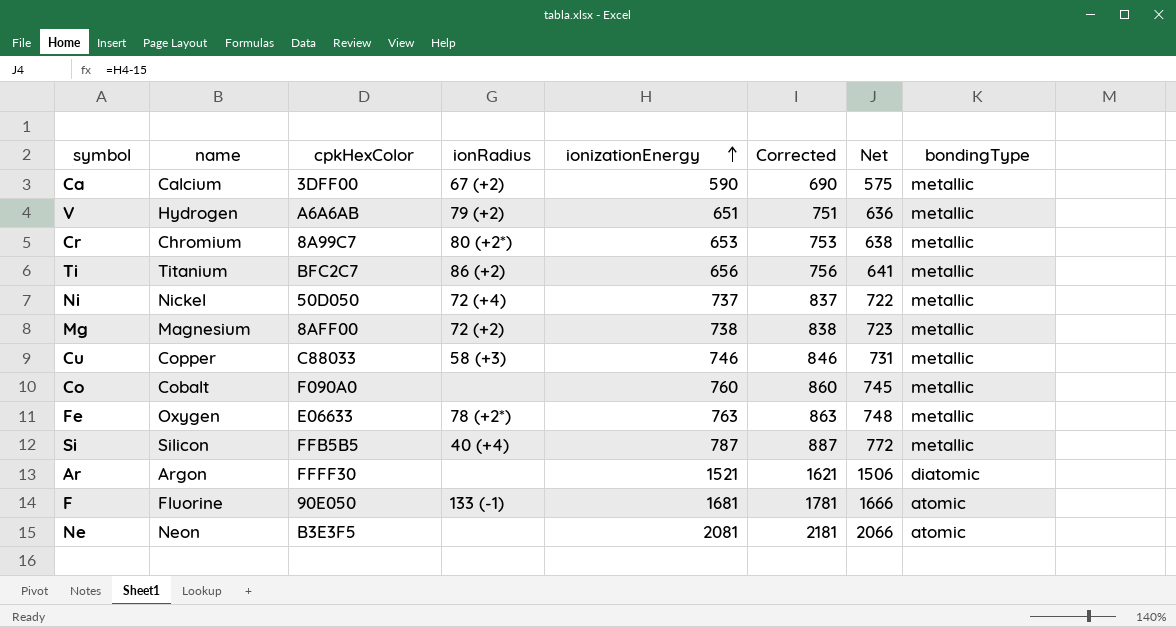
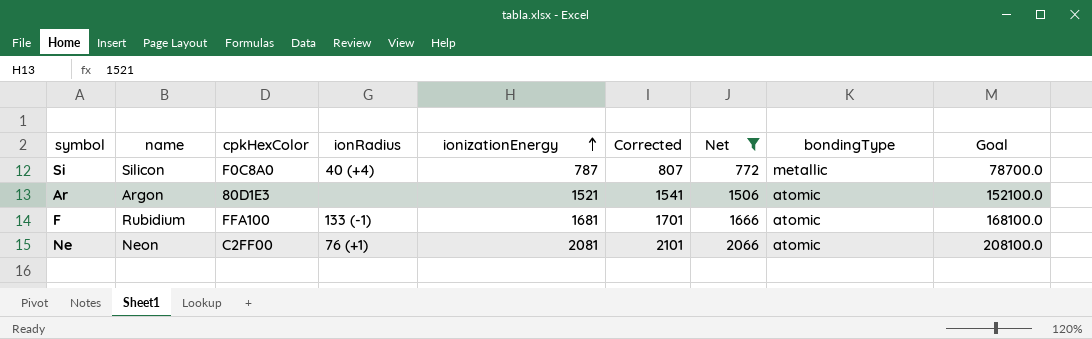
filter: none -> Net >= 772
column Corrected | formula: [ionizationEnergy] + 100 -> [ionizationEnergy] + 20
column Goal | formula: none -> [ionizationEnergy] * 100
Si | cpkHexColor: FFB5B5 -> F0C8A0
Ar | cpkHexColor: FFFF30 -> 80D1E3
Ar | bondingType: diatomic -> atomic
F | name: Fluorine -> Rubidium
F | cpkHexColor: 90E050 -> FFA100
Ne | cpkHexColor: B3E3F5 -> C2FF00
Ne | ionRadius: none -> 76 (+1)

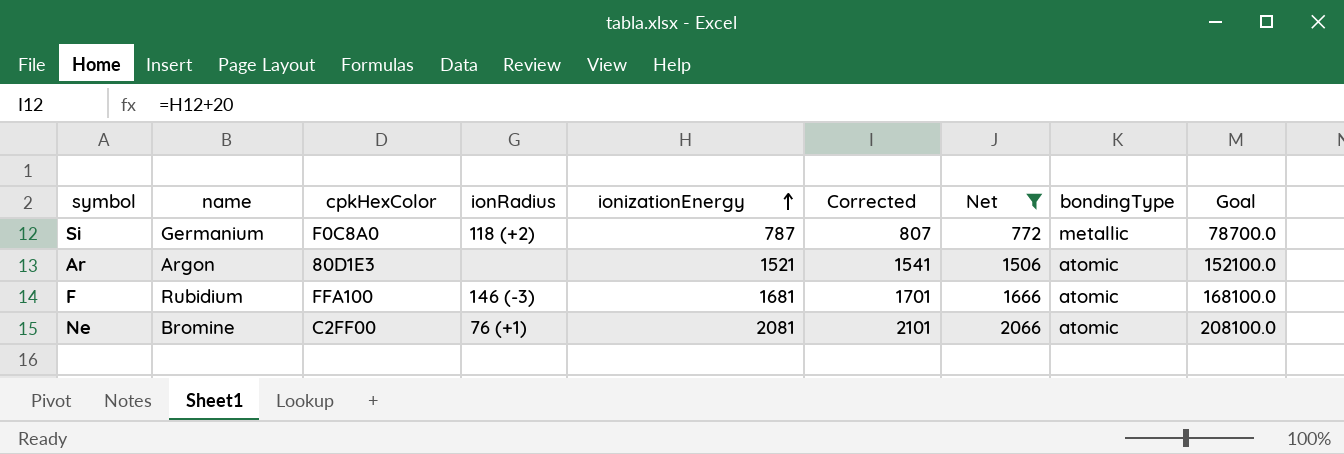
Si | name: Silicon -> Germanium
Si | ionRadius: 40 (+4) -> 118 (+2)
F | ionRadius: 133 (-1) -> 146 (-3)
Ne | name: Neon -> Bromine

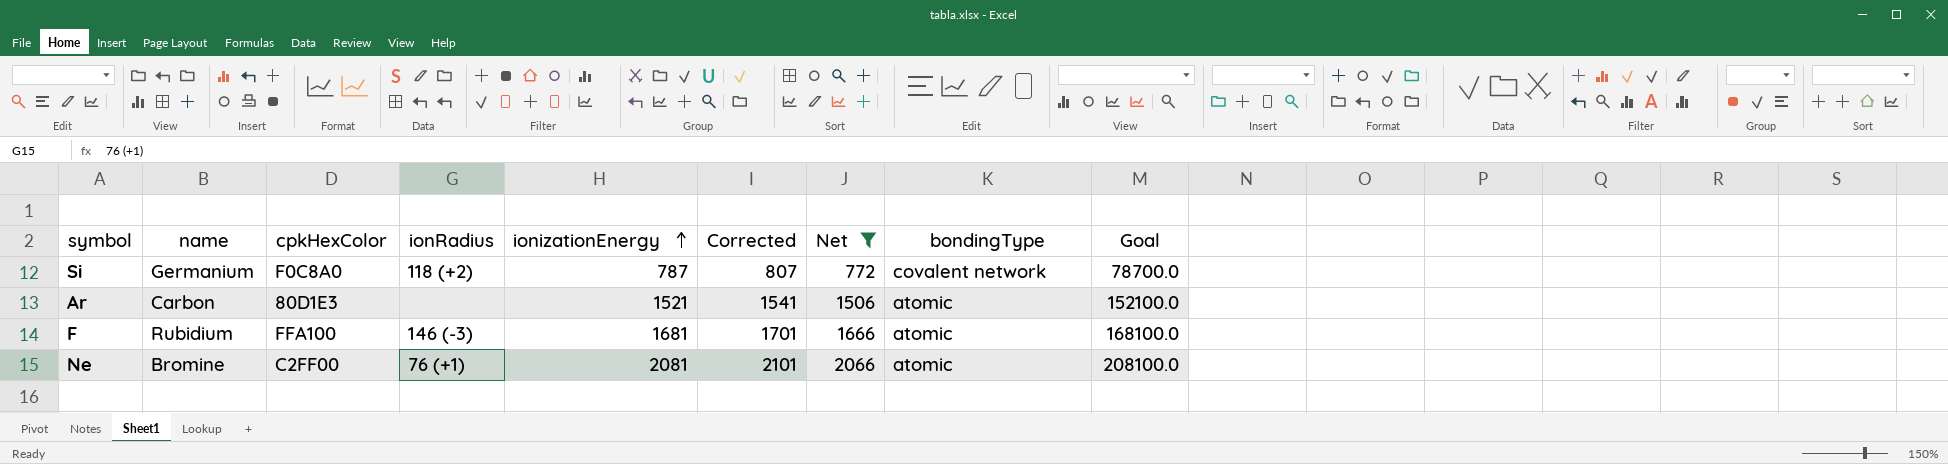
Si | bondingType: metallic -> covalent network
Ar | name: Argon -> Carbon

